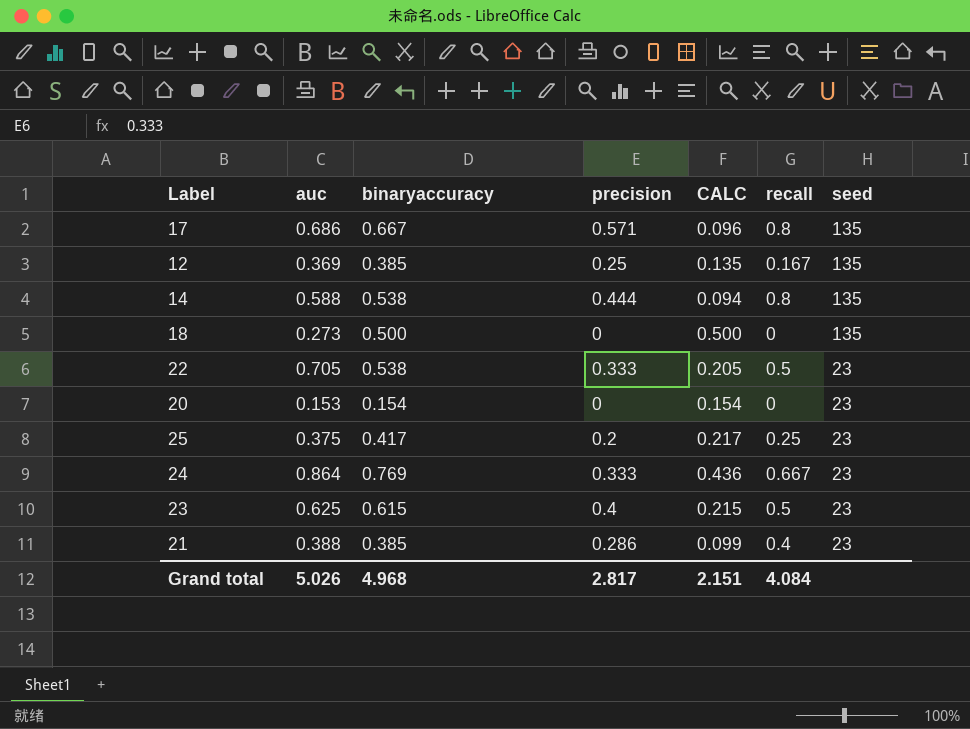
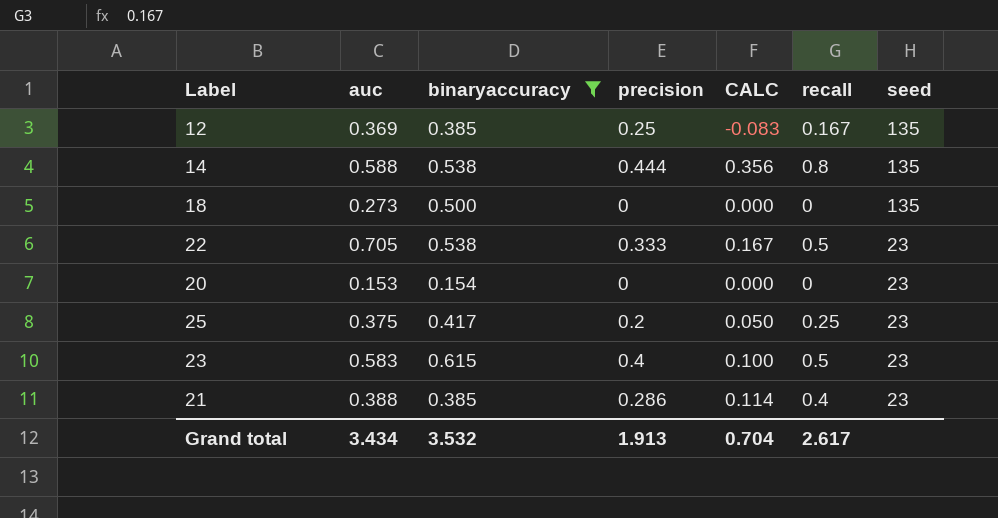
filter: none -> binaryaccuracy <= 0.615
column CALC | formula: [binaryaccuracy] - [precision] -> [recall] - [precision]
23 | auc: 0.625 -> 0.583
Grand total | auc: 5.026 -> 3.434
Grand total | binaryaccuracy: 4.968 -> 3.532
Grand total | precision: 2.817 -> 1.913
Grand total | CALC: 2.151 -> 0.704
Grand total | recall: 4.084 -> 2.617

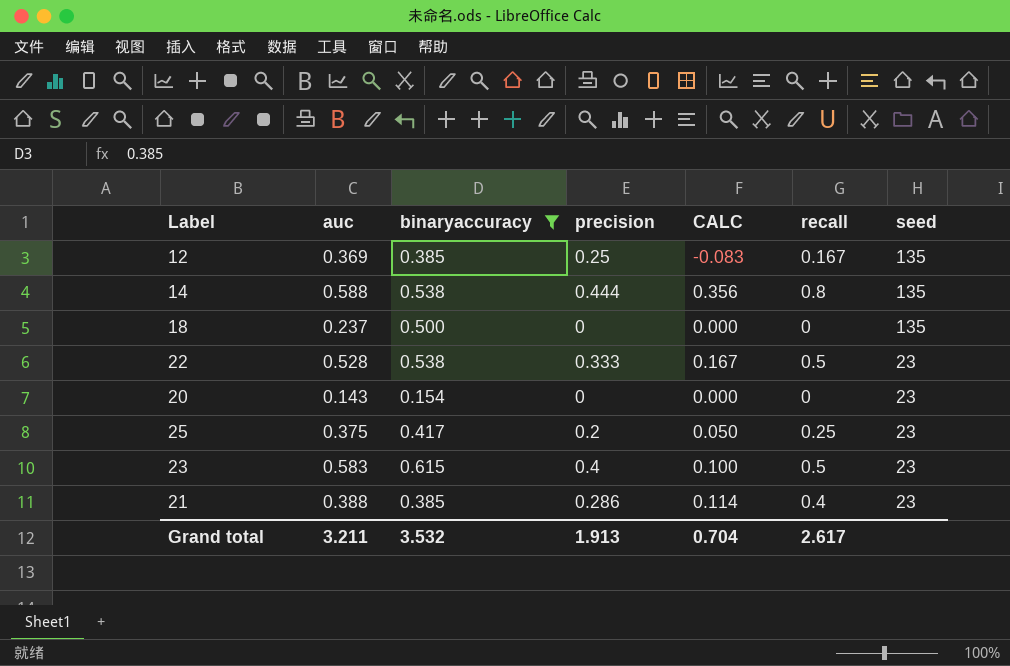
18 | auc: 0.273 -> 0.237
22 | auc: 0.705 -> 0.528
20 | auc: 0.153 -> 0.143
Grand total | auc: 3.434 -> 3.211

